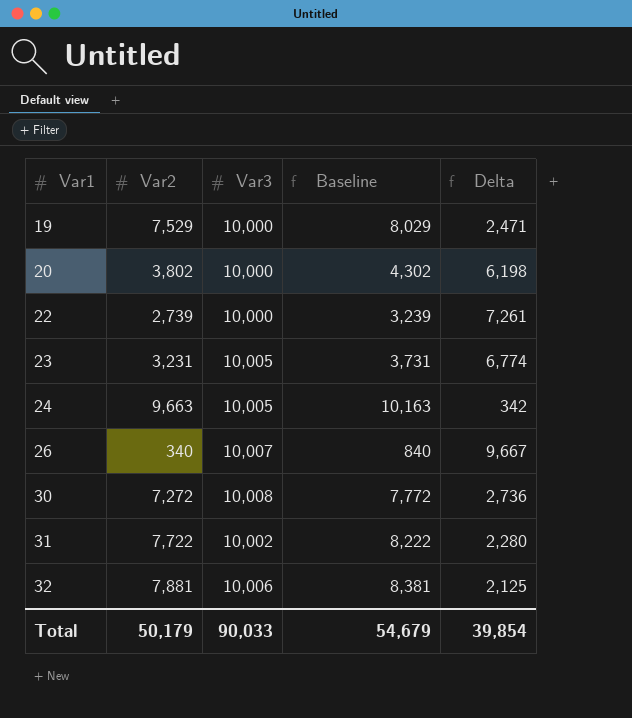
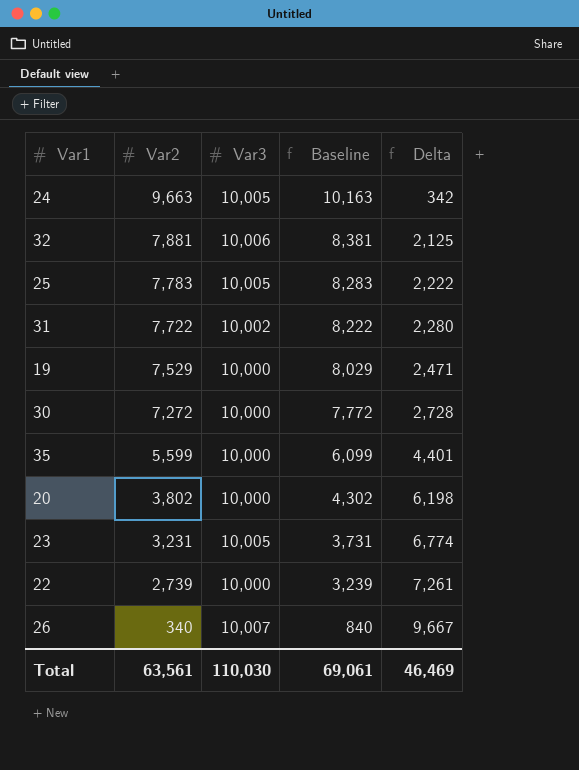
row order: Var1 ascending -> Var2 descending
row 25: none -> 7,783 | 10,005 | 8,283 | 2,222
30 | Var3: 10,008 -> 10,000
30 | Delta: 2,736 -> 2,728
row 35: none -> 5,599 | 10,000 | 6,099 | 4,401
Total | Var2: 50,179 -> 63,561
Total | Var3: 90,033 -> 110,030
Total | Baseline: 54,679 -> 69,061
Total | Delta: 39,854 -> 46,469

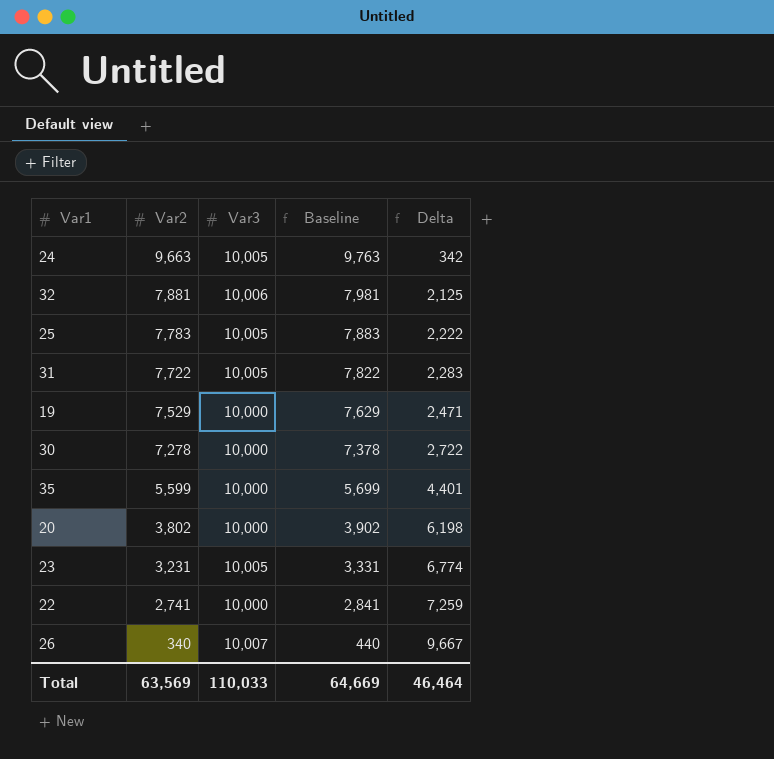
column Baseline | formula: [Var2] + 500 -> [Var2] + 100
31 | Var3: 10,002 -> 10,005
31 | Delta: 2,280 -> 2,283
30 | Var2: 7,272 -> 7,278
30 | Delta: 2,728 -> 2,722
22 | Var2: 2,739 -> 2,741
22 | Delta: 7,261 -> 7,259
Total | Var2: 63,561 -> 63,569
Total | Var3: 110,030 -> 110,033
Total | Baseline: 69,061 -> 64,669
Total | Delta: 46,469 -> 46,464

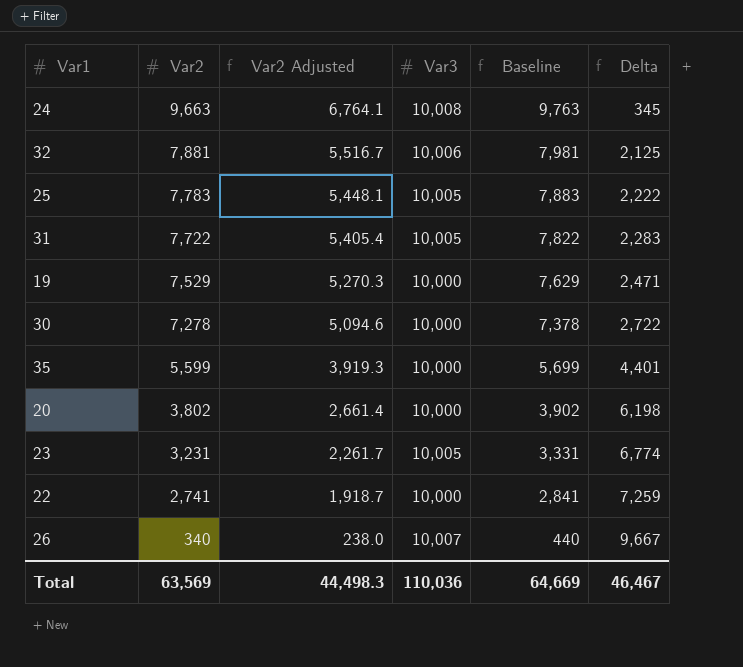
column Var2 Adjusted | formula: none -> [Var2] * 0.7
24 | Var3: 10,005 -> 10,008
24 | Delta: 342 -> 345
Total | Var3: 110,033 -> 110,036
Total | Delta: 46,464 -> 46,467

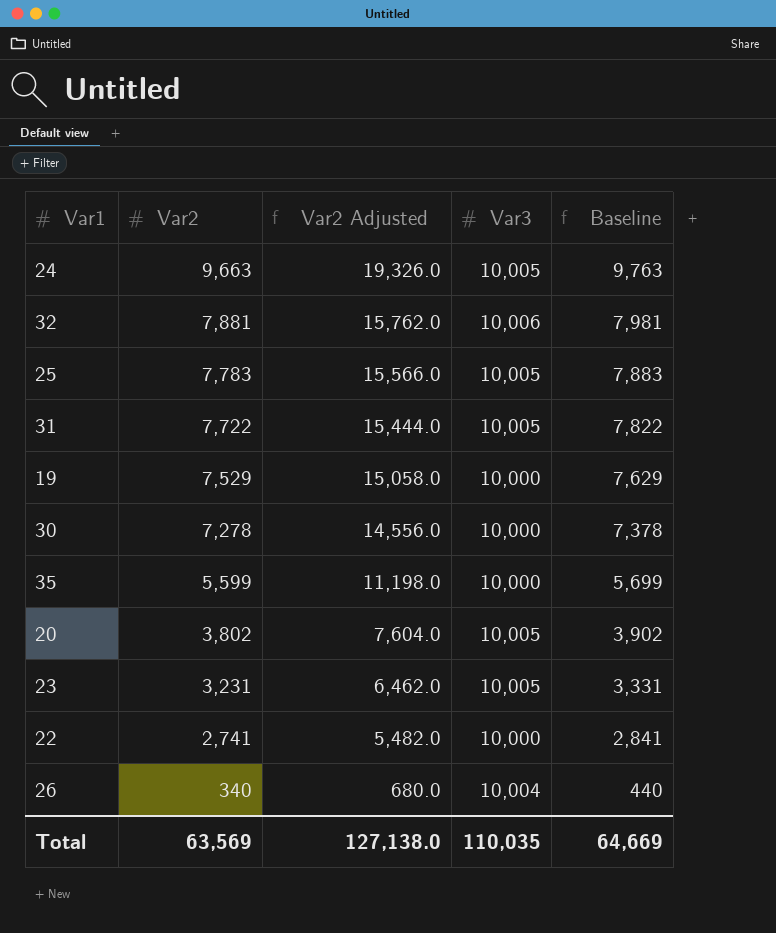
column Delta | formula: [Var3] - [Var2] -> none
column Var2 Adjusted | formula: [Var2] * 0.7 -> [Var2] * 2
24 | Var3: 10,008 -> 10,005
20 | Var3: 10,000 -> 10,005
26 | Var3: 10,007 -> 10,004
Total | Var2 Adjusted: 44,498.3 -> 127,138.0
Total | Var3: 110,036 -> 110,035

